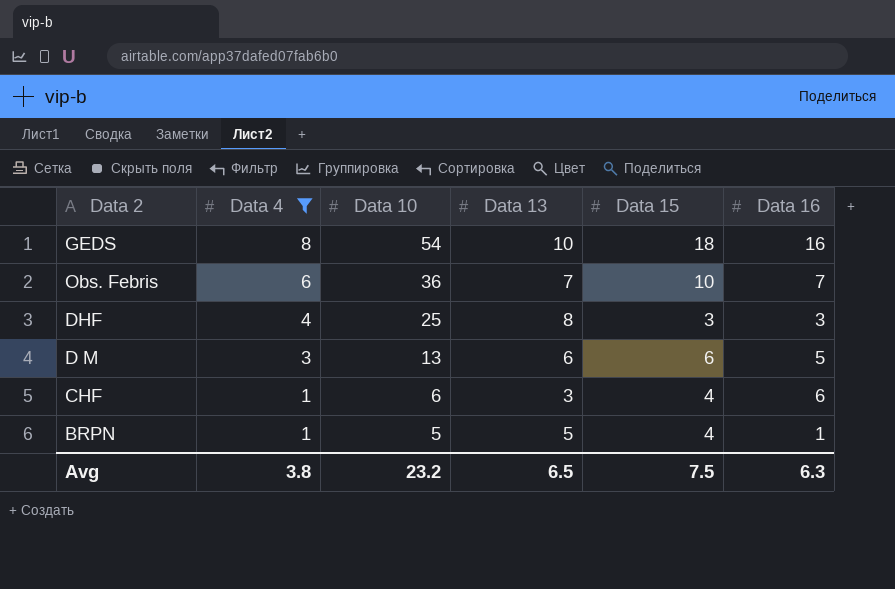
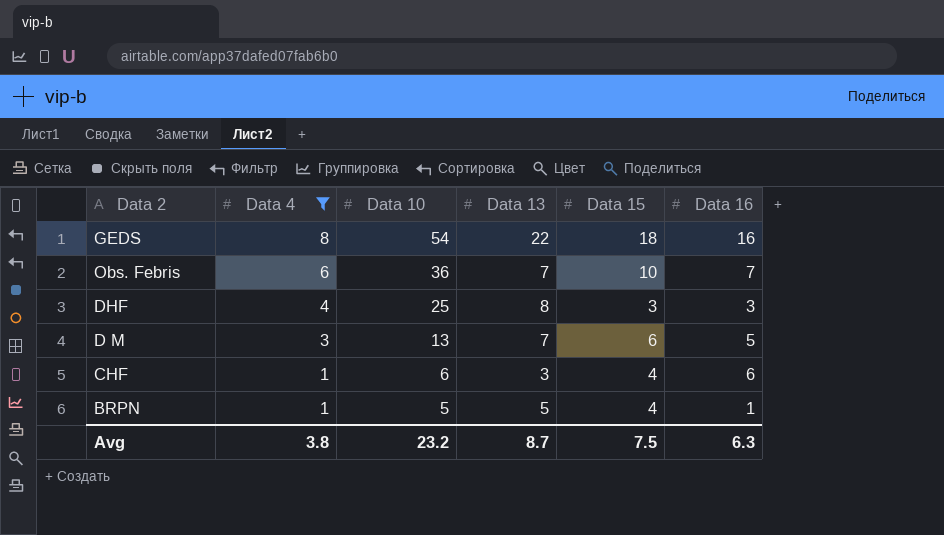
GEDS | Data 13: 10 -> 22
D M | Data 13: 6 -> 7
Avg | Data 13: 6.5 -> 8.7

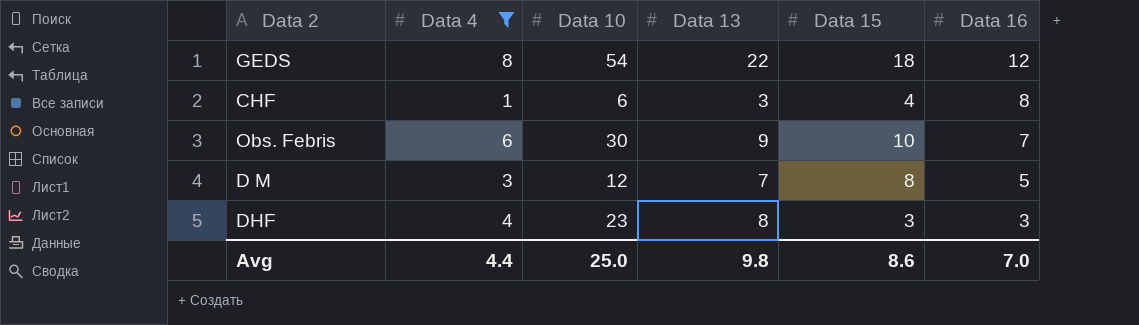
row order: Data 4 descending -> Data 16 descending
row BRPN: 1 | 5 | 5 | 4 | 1 -> none
GEDS | Data 16: 16 -> 12
CHF | Data 16: 6 -> 8
Obs. Febris | Data 10: 36 -> 30
Obs. Febris | Data 13: 7 -> 9
D M | Data 10: 13 -> 12
D M | Data 15: 6 -> 8
DHF | Data 10: 25 -> 23
Avg | Data 4: 3.8 -> 4.4
Avg | Data 10: 23.2 -> 25.0
Avg | Data 13: 8.7 -> 9.8
Avg | Data 15: 7.5 -> 8.6
Avg | Data 16: 6.3 -> 7.0

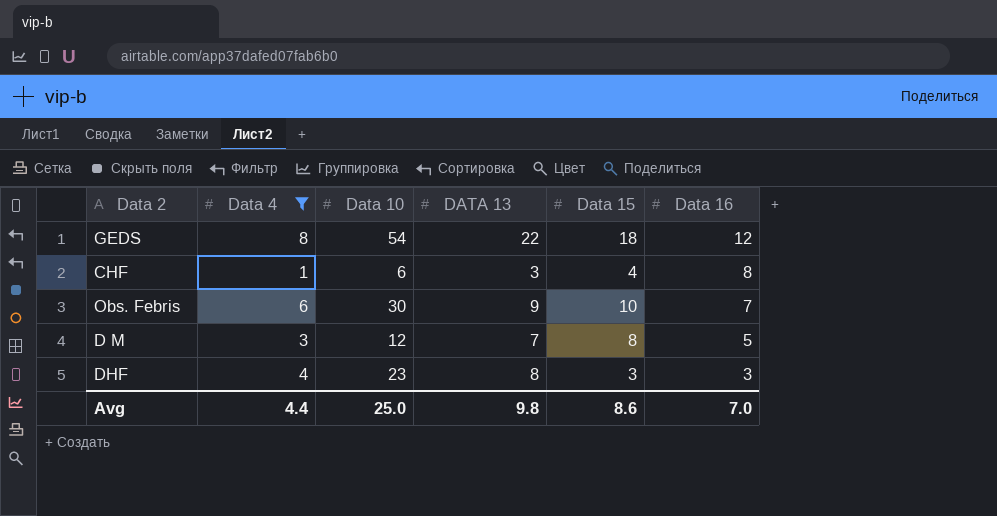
column name: Data 13 -> DATA 13

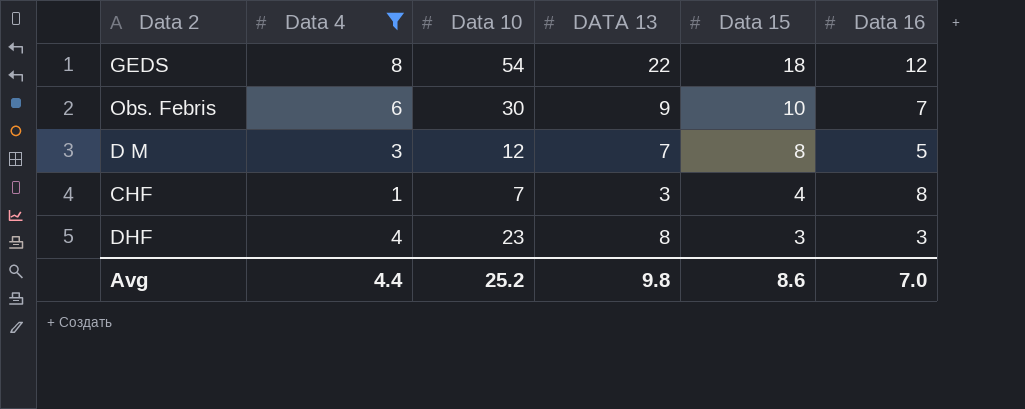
row order: Data 16 descending -> Data 15 descending
CHF | Data 10: 6 -> 7
Avg | Data 10: 25.0 -> 25.2

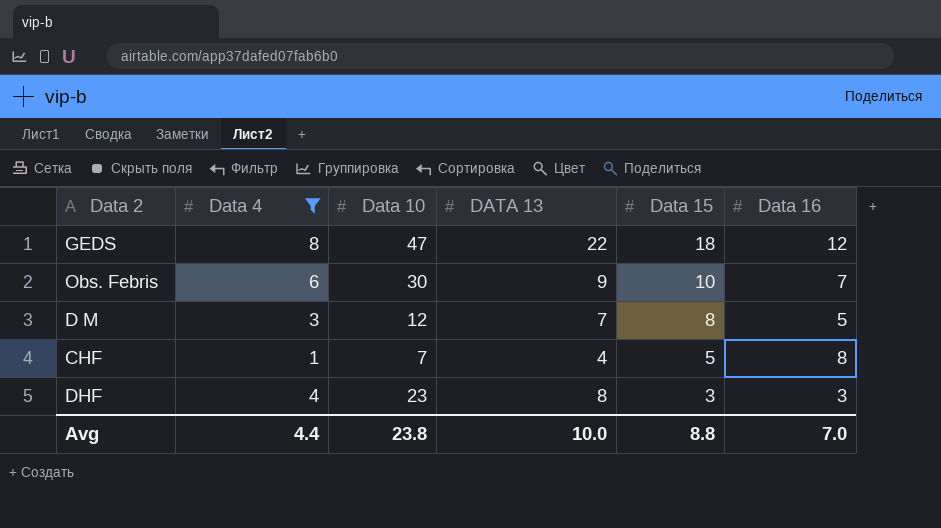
GEDS | Data 10: 54 -> 47
CHF | DATA 13: 3 -> 4
CHF | Data 15: 4 -> 5
Avg | Data 10: 25.2 -> 23.8
Avg | DATA 13: 9.8 -> 10.0
Avg | Data 15: 8.6 -> 8.8

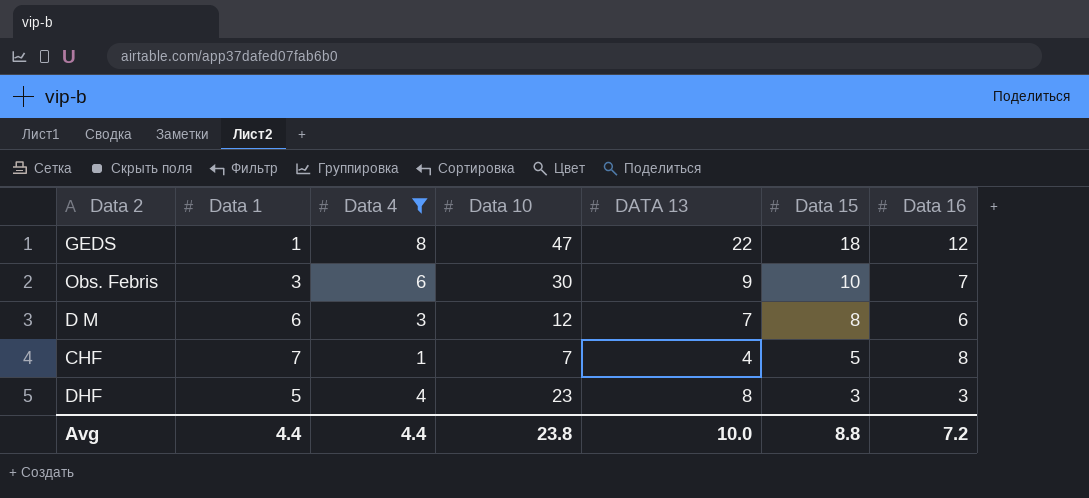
column Data 1 | position: none -> 2
D M | Data 16: 5 -> 6
Avg | Data 16: 7.0 -> 7.2

